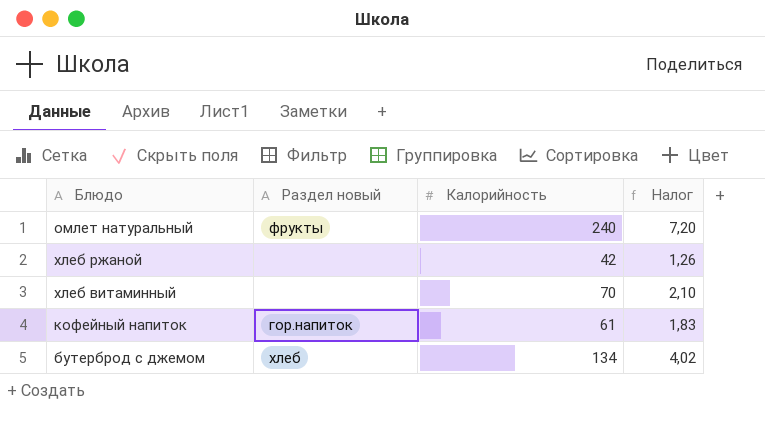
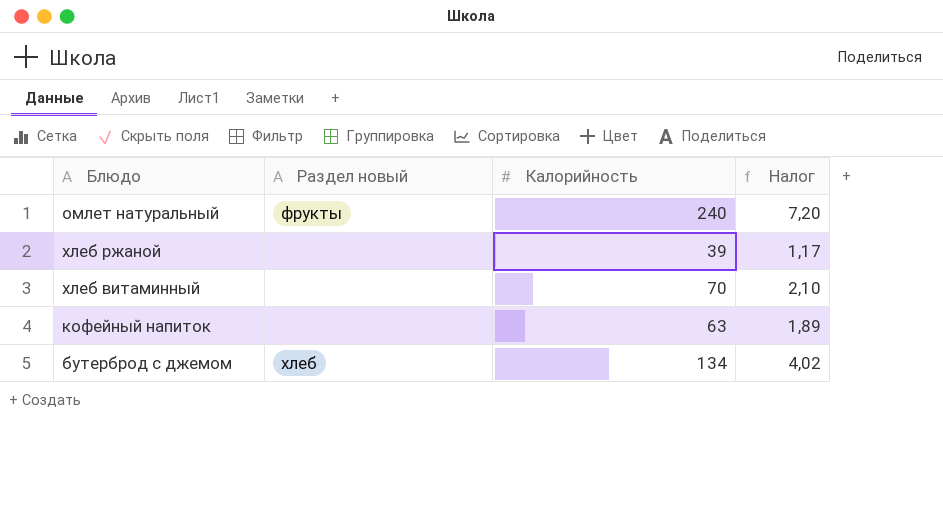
хлеб ржаной | Калорийность: 42 -> 39
хлеб ржаной | Налог: 1,26 -> 1,17
кофейный напиток | Раздел новый: гор.напиток -> none
кофейный напиток | Калорийность: 61 -> 63
кофейный напиток | Налог: 1,83 -> 1,89

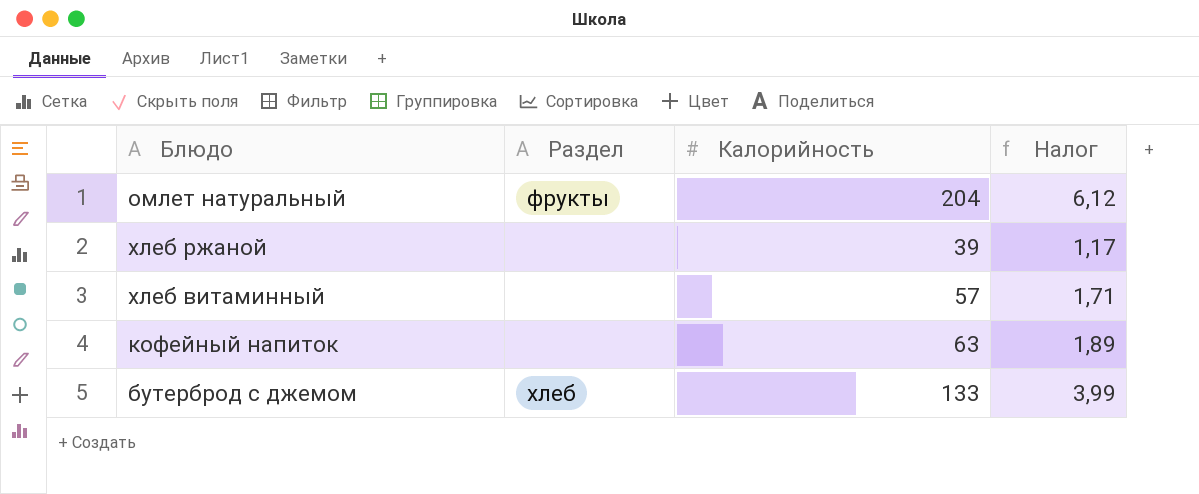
column name: Раздел новый -> Раздел
омлет натуральный | Калорийность: 240 -> 204
омлет натуральный | Налог: 7,20 -> 6,12
хлеб витаминный | Калорийность: 70 -> 57
хлеб витаминный | Налог: 2,10 -> 1,71
бутерброд с джемом | Калорийность: 134 -> 133
бутерброд с джемом | Налог: 4,02 -> 3,99

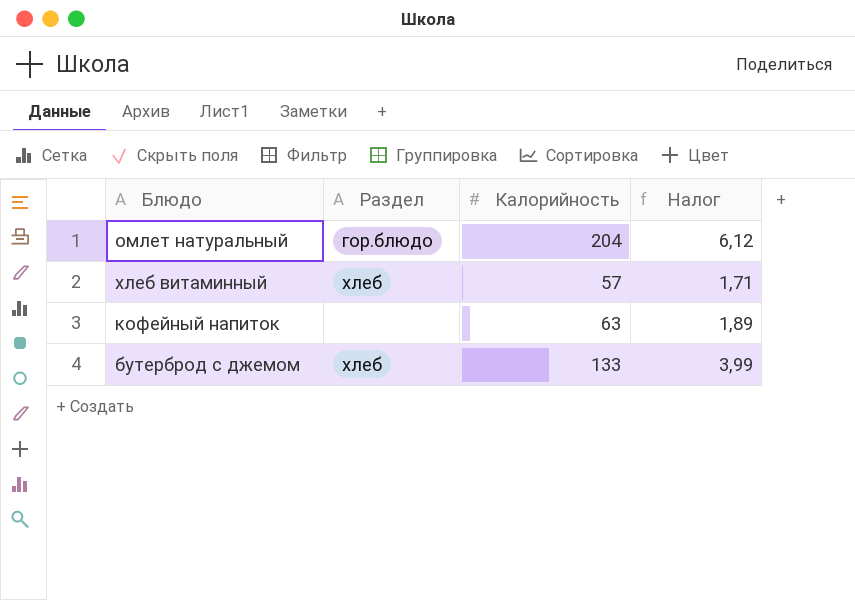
row хлеб ржаной: none | 39 | 1,17 -> none
омлет натуральный | Раздел: фрукты -> гор.блюдо
хлеб витаминный | Раздел: none -> хлеб

